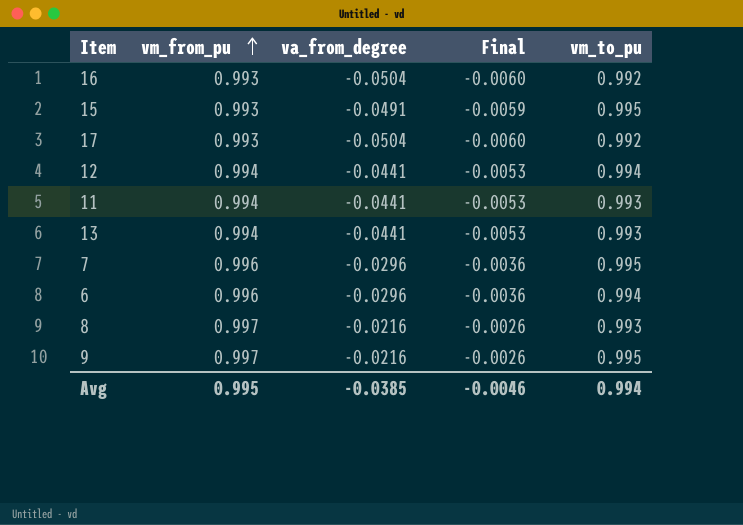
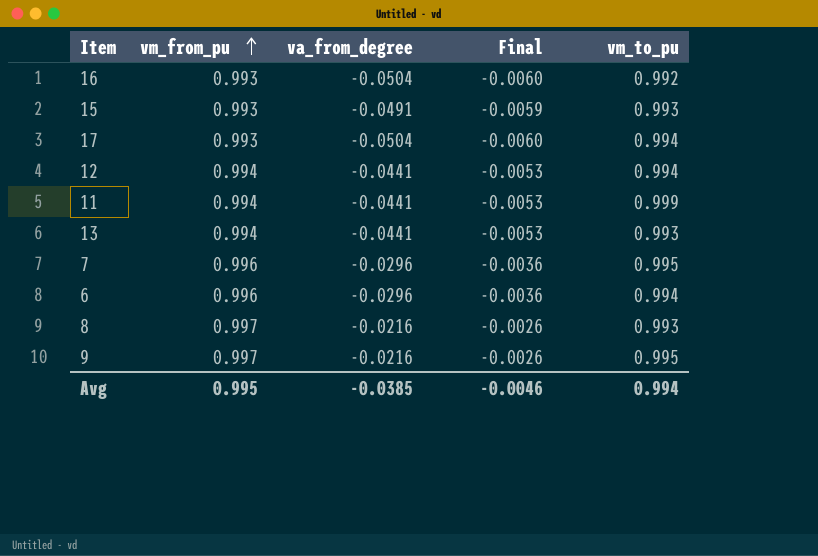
15 | vm_to_pu: 0.995 -> 0.993
17 | vm_to_pu: 0.992 -> 0.994
11 | vm_to_pu: 0.993 -> 0.999

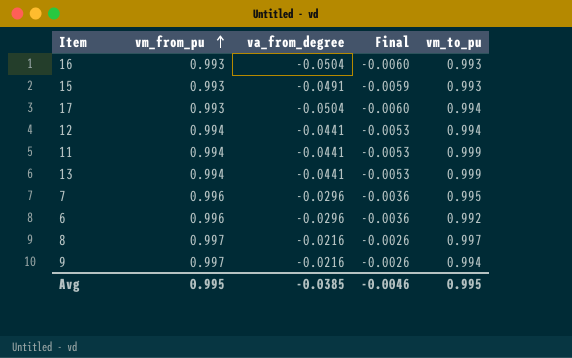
16 | vm_to_pu: 0.992 -> 0.993
13 | vm_to_pu: 0.993 -> 0.999
6 | vm_to_pu: 0.994 -> 0.992
8 | vm_to_pu: 0.993 -> 0.997
9 | vm_to_pu: 0.995 -> 0.994
Avg | vm_to_pu: 0.994 -> 0.995

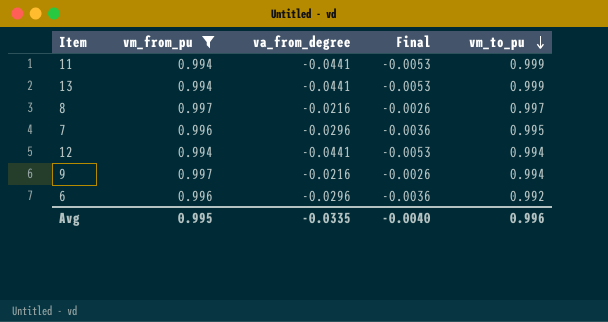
filter: none -> vm_from_pu != 0.993
row order: vm_from_pu ascending -> vm_to_pu descending
Avg | va_from_degree: -0.0385 -> -0.0335
Avg | Final: -0.0046 -> -0.0040
Avg | vm_to_pu: 0.995 -> 0.996

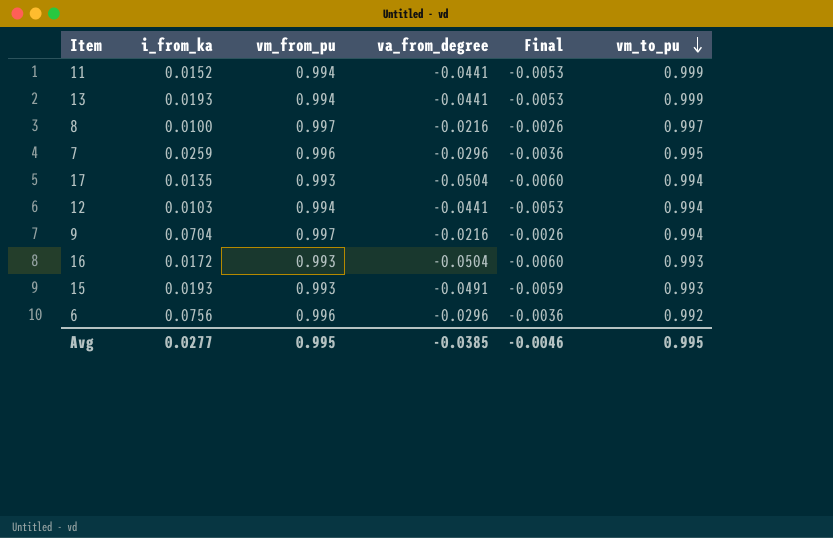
filter: vm_from_pu != 0.993 -> none
column i_from_ka | position: none -> 2
Avg | va_from_degree: -0.0335 -> -0.0385
Avg | Final: -0.0040 -> -0.0046
Avg | vm_to_pu: 0.996 -> 0.995

